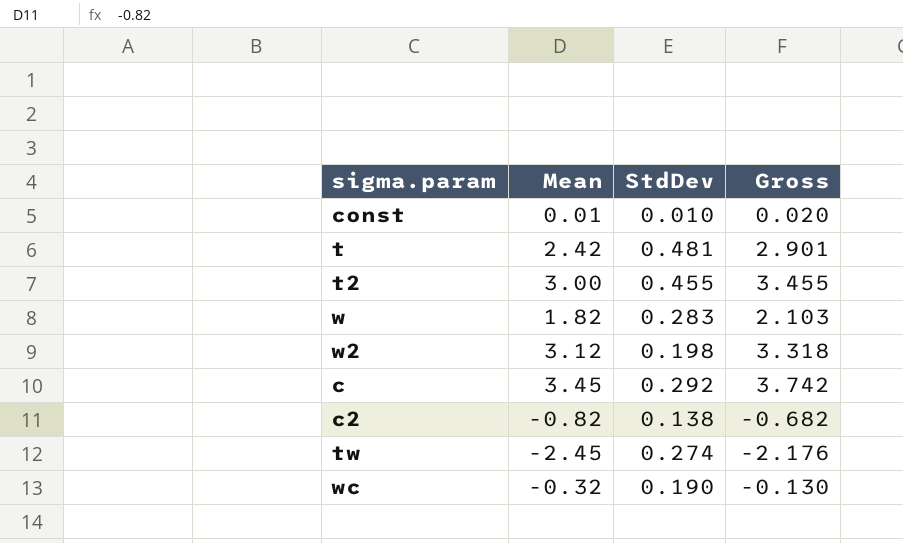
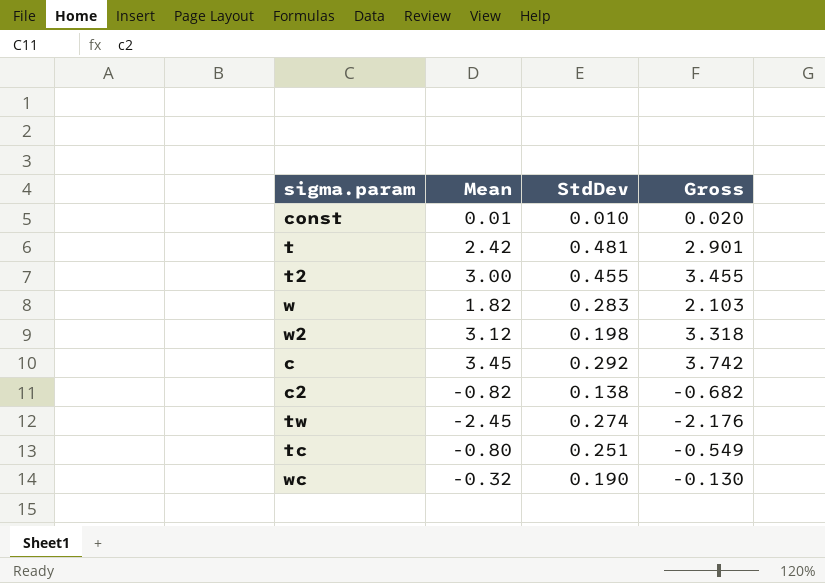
row tc: none -> -0.80 | 0.251 | -0.549

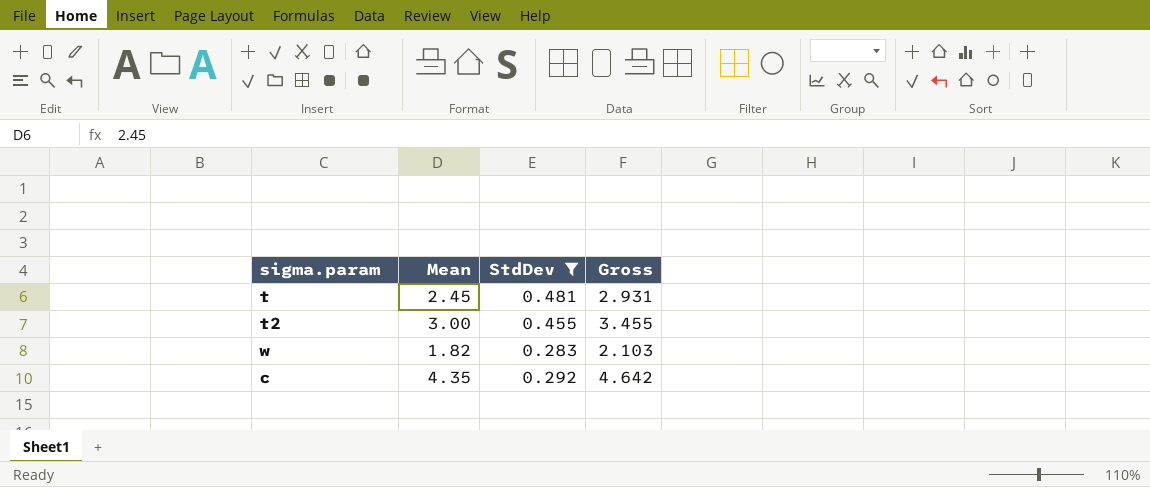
filter: none -> StdDev >= 0.283
t | Mean: 2.42 -> 2.45
t | Gross: 2.901 -> 2.931
c | Mean: 3.45 -> 4.35
c | Gross: 3.742 -> 4.642

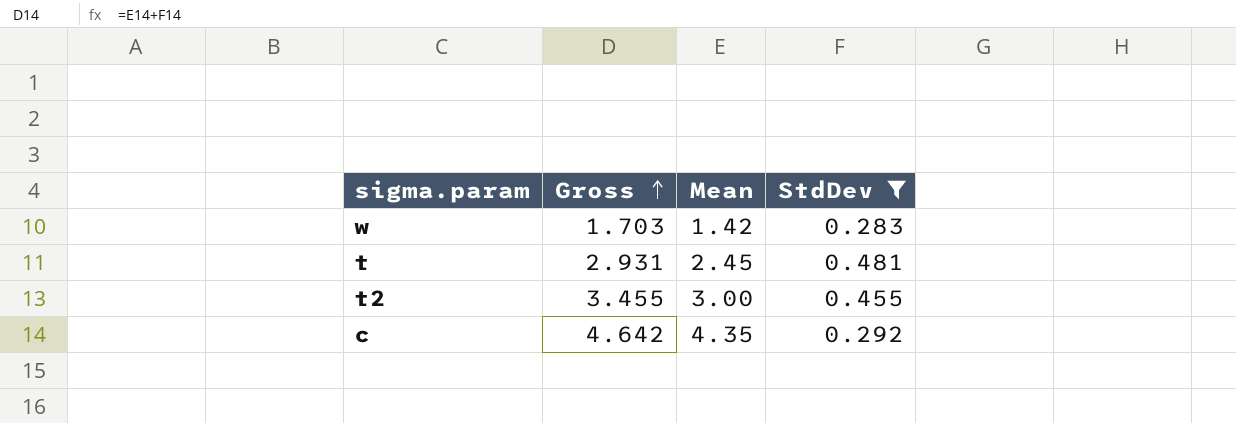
row order: none -> Gross ascending
column Gross | position: 4 -> 2
w | Gross: 2.103 -> 1.703
w | Mean: 1.82 -> 1.42

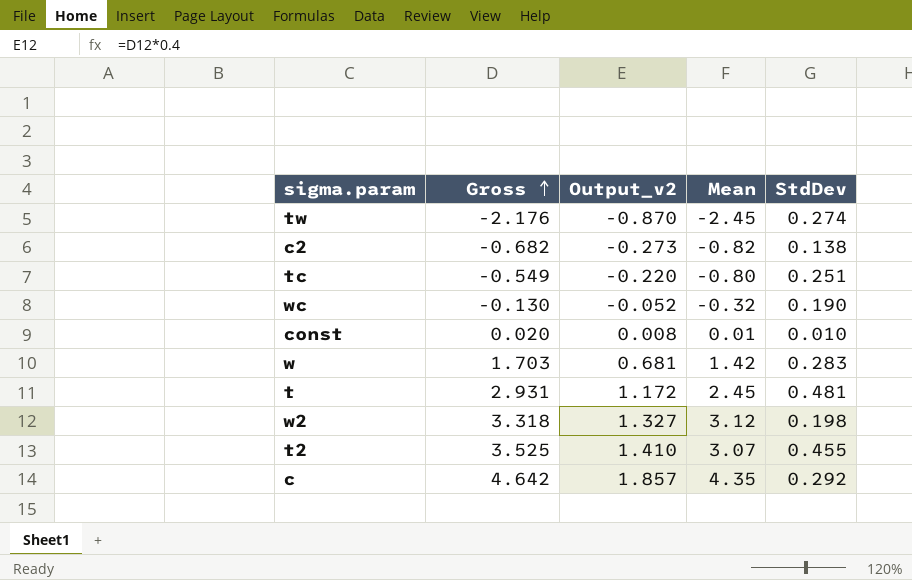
filter: StdDev >= 0.283 -> none
column Output_v2 | formula: none -> [Gross] * 0.4
t2 | Gross: 3.455 -> 3.525
t2 | Mean: 3.00 -> 3.07

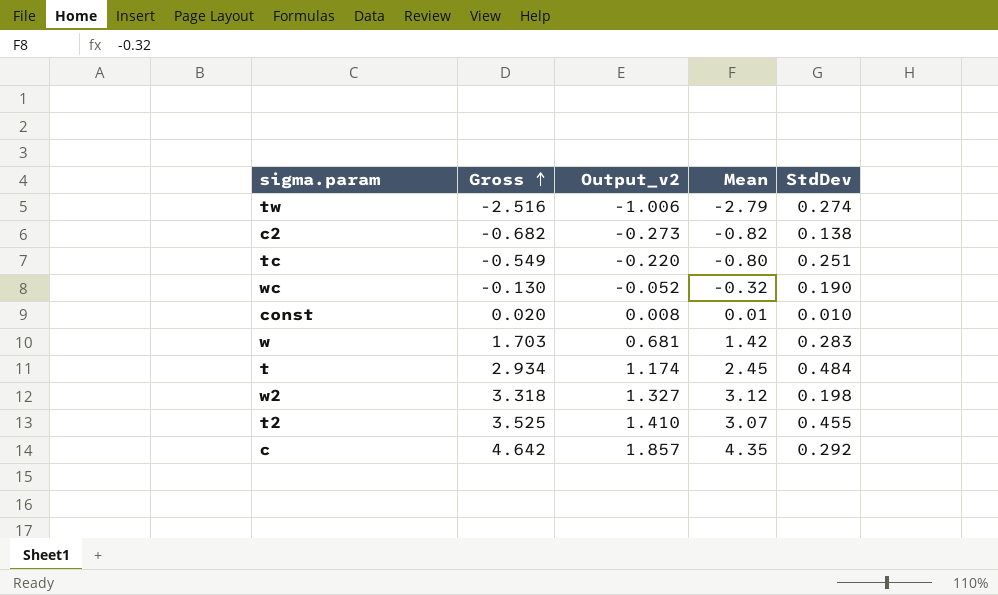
tw | Gross: -2.176 -> -2.516
tw | Output_v2: -0.870 -> -1.006
tw | Mean: -2.45 -> -2.79
t | Gross: 2.931 -> 2.934
t | Output_v2: 1.172 -> 1.174
t | StdDev: 0.481 -> 0.484

